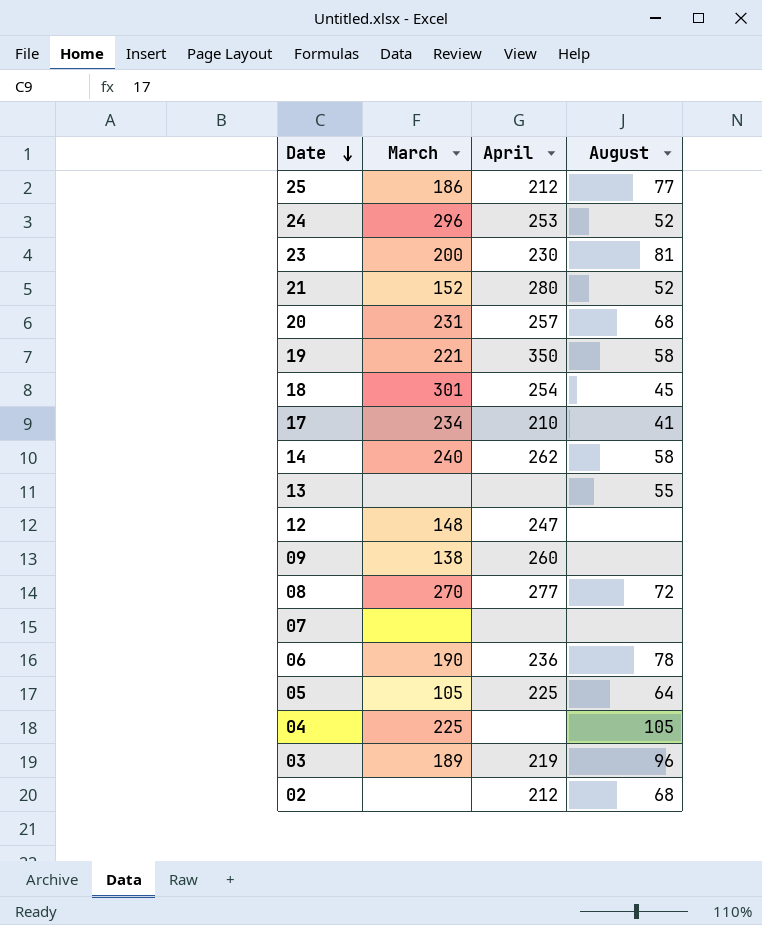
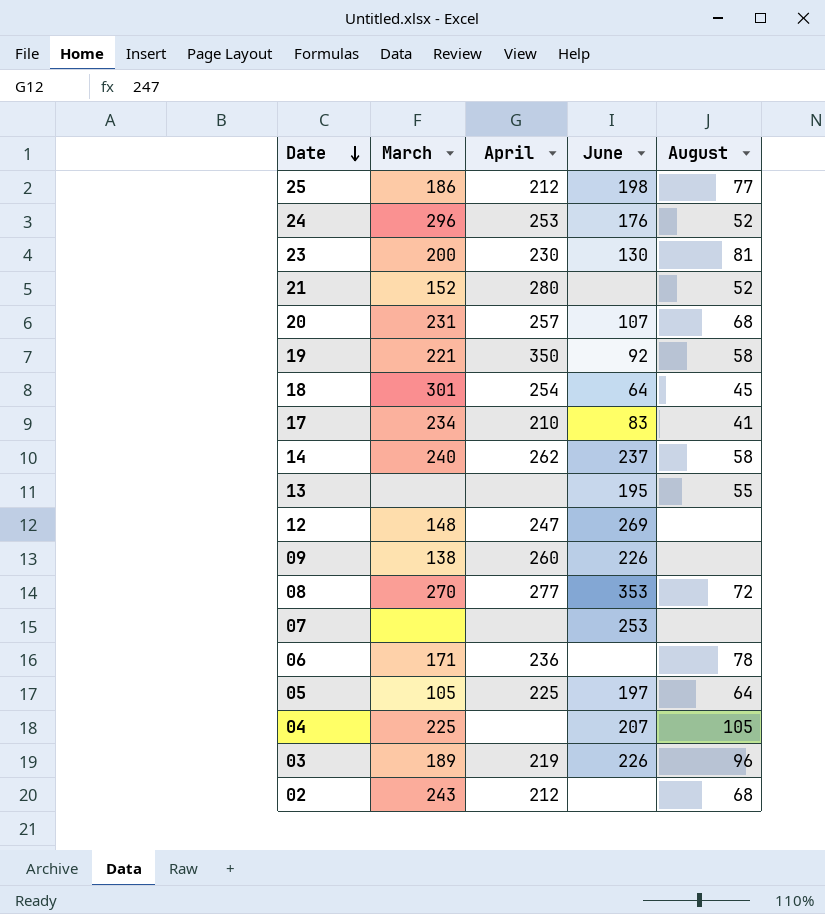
column June | position: none -> 4
06 | March: 190 -> 171
02 | March: none -> 243

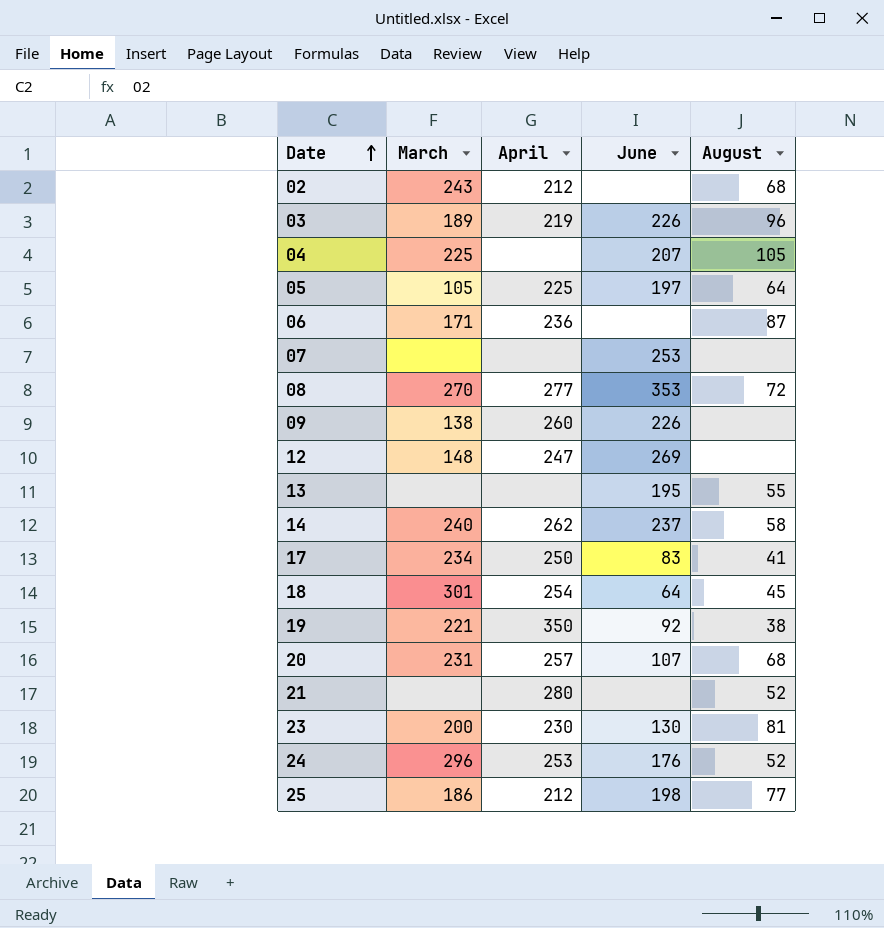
row order: Date descending -> Date ascending
06 | August: 78 -> 87
17 | April: 210 -> 250
19 | August: 58 -> 38
21 | March: 152 -> none

